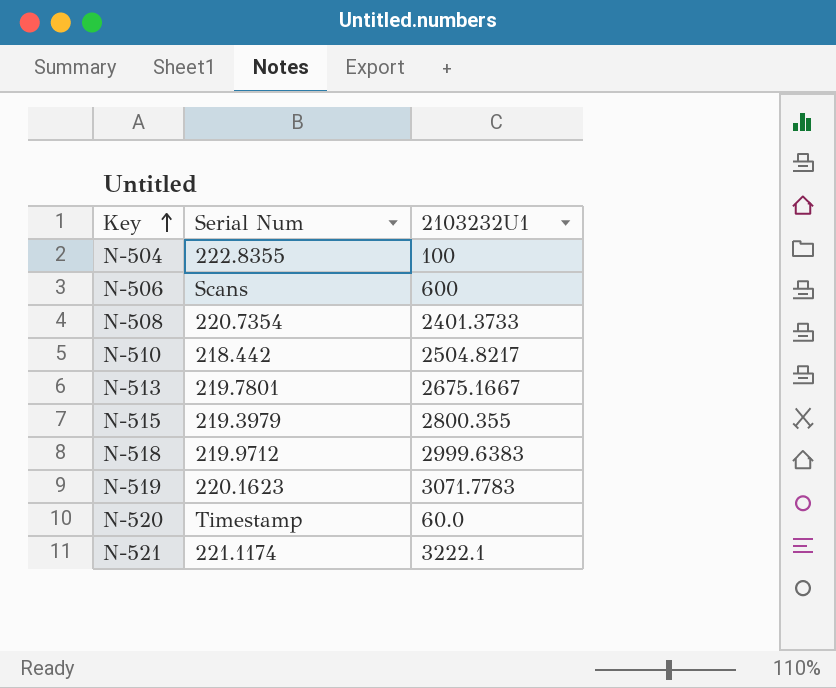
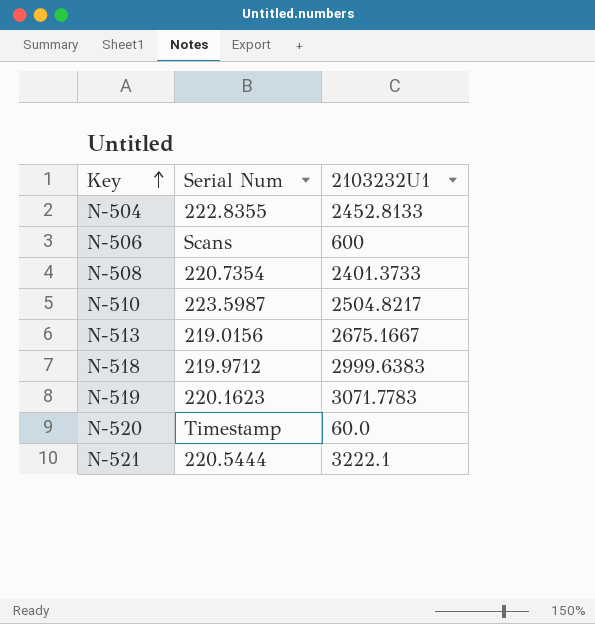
row N-515: 219.3979 | 2800.355 -> none
N-504 | 2103232U1: 100 -> 2452.8133
N-510 | Serial Num: 218.442 -> 223.5987
N-513 | Serial Num: 219.7801 -> 219.0156
N-521 | Serial Num: 221.1174 -> 220.5444

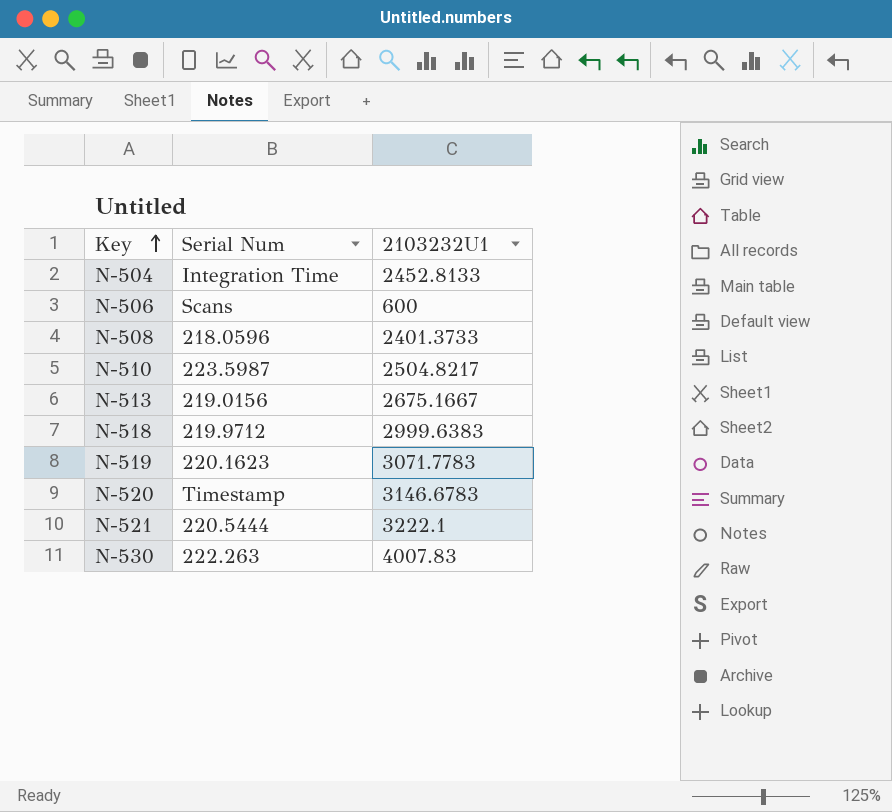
N-504 | Serial Num: 222.8355 -> Integration Time
N-508 | Serial Num: 220.7354 -> 218.0596
N-520 | 2103232U1: 60.0 -> 3146.6783
row N-530: none -> 222.263 | 4007.83

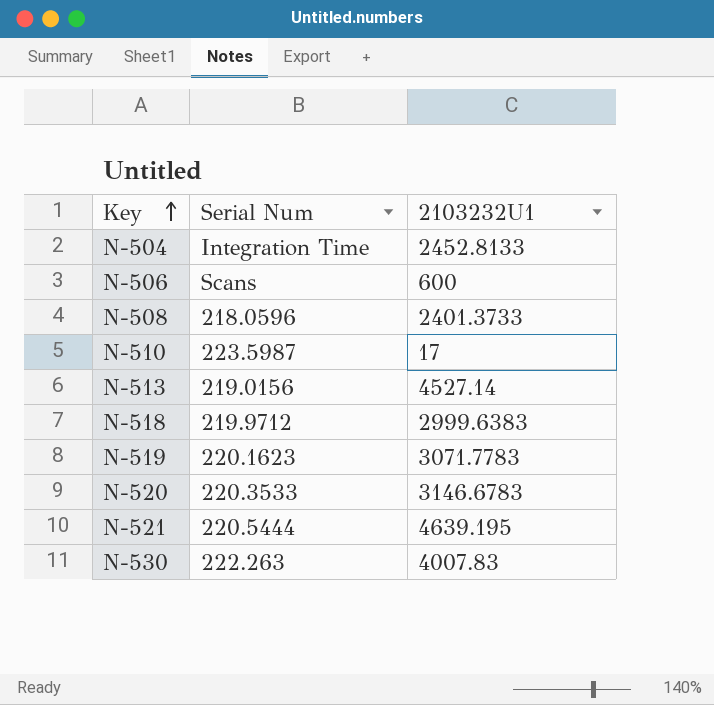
N-510 | 2103232U1: 2504.8217 -> 17
N-513 | 2103232U1: 2675.1667 -> 4527.14
N-520 | Serial Num: Timestamp -> 220.3533
N-521 | 2103232U1: 3222.1 -> 4639.195

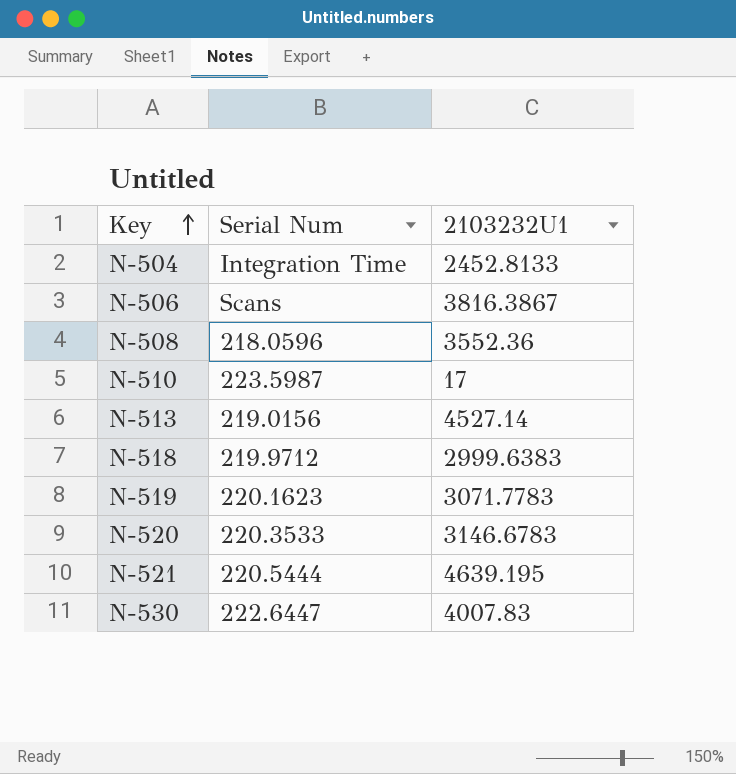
N-506 | 2103232U1: 600 -> 3816.3867
N-508 | 2103232U1: 2401.3733 -> 3552.36
N-530 | Serial Num: 222.263 -> 222.6447

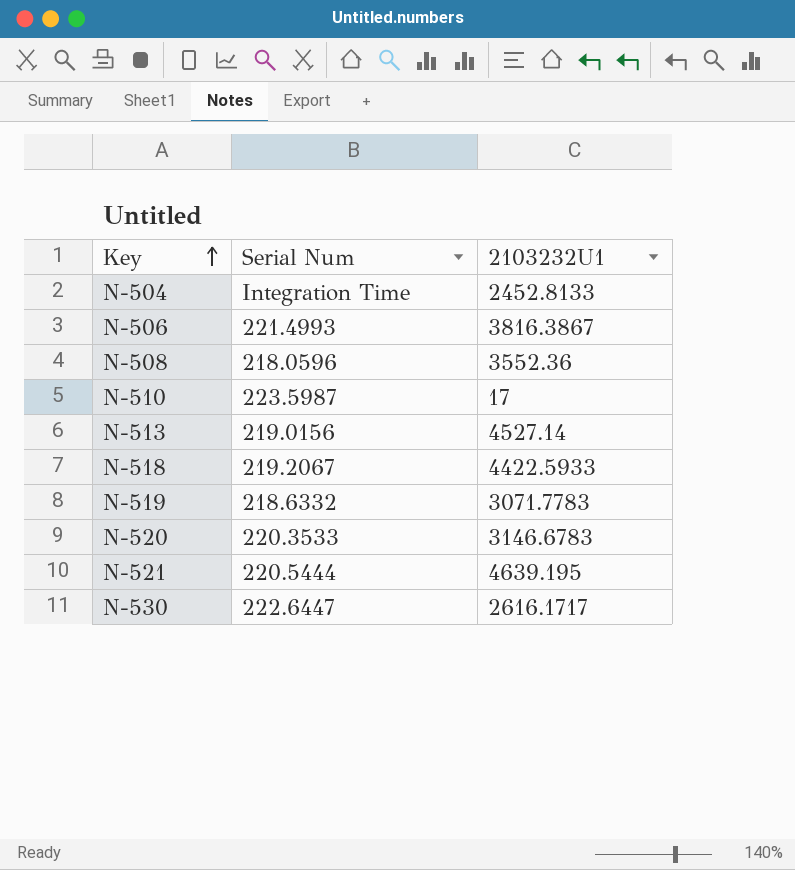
N-506 | Serial Num: Scans -> 221.4993
N-518 | Serial Num: 219.9712 -> 219.2067
N-518 | 2103232U1: 2999.6383 -> 4422.5933
N-519 | Serial Num: 220.1623 -> 218.6332
N-530 | 2103232U1: 4007.83 -> 2616.1717

